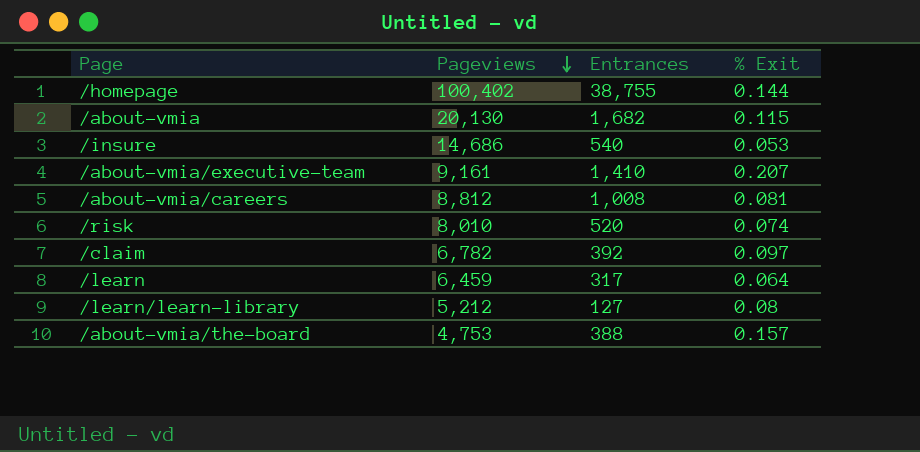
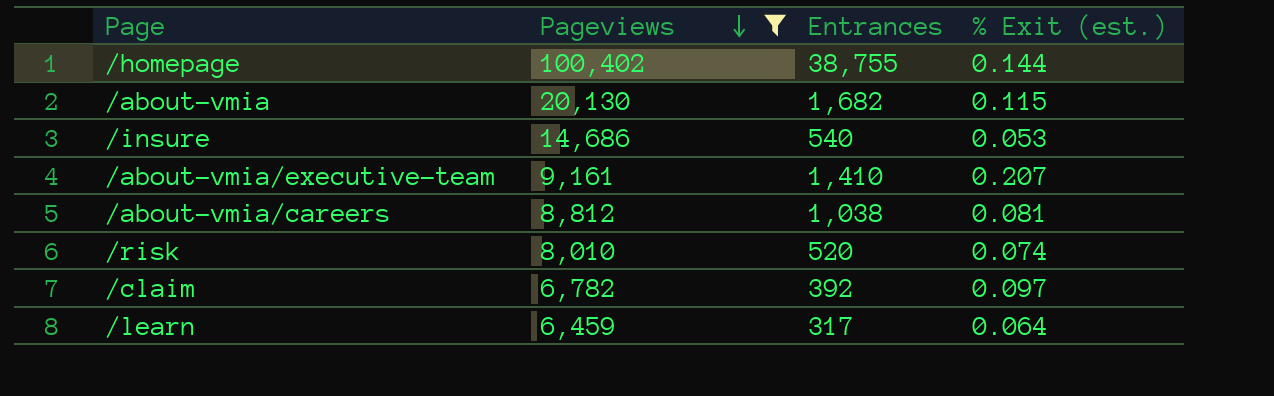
filter: none -> Pageviews >= 6,459
column name: % Exit -> % Exit (est.)
/about-vmia/careers | Entrances: 1,008 -> 1,038

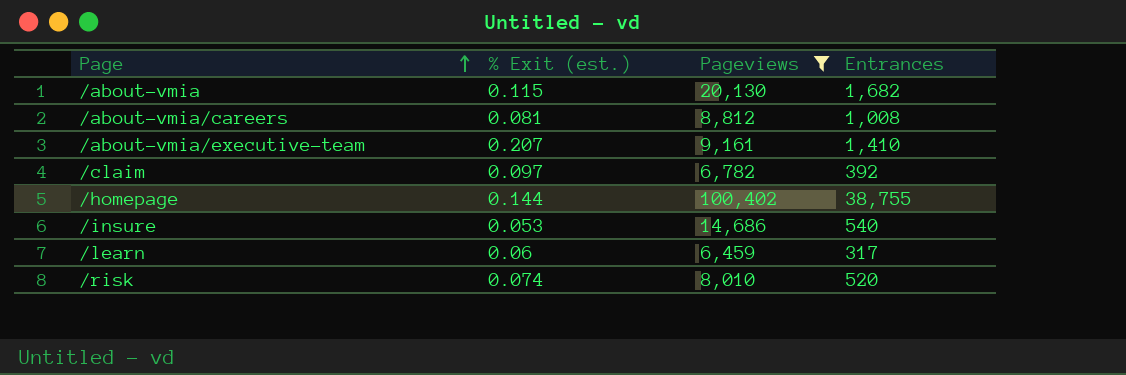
row order: Pageviews descending -> Page ascending
column % Exit (est.) | position: 4 -> 2
/about-vmia/careers | Entrances: 1,038 -> 1,008
/learn | % Exit (est.): 0.064 -> 0.06

